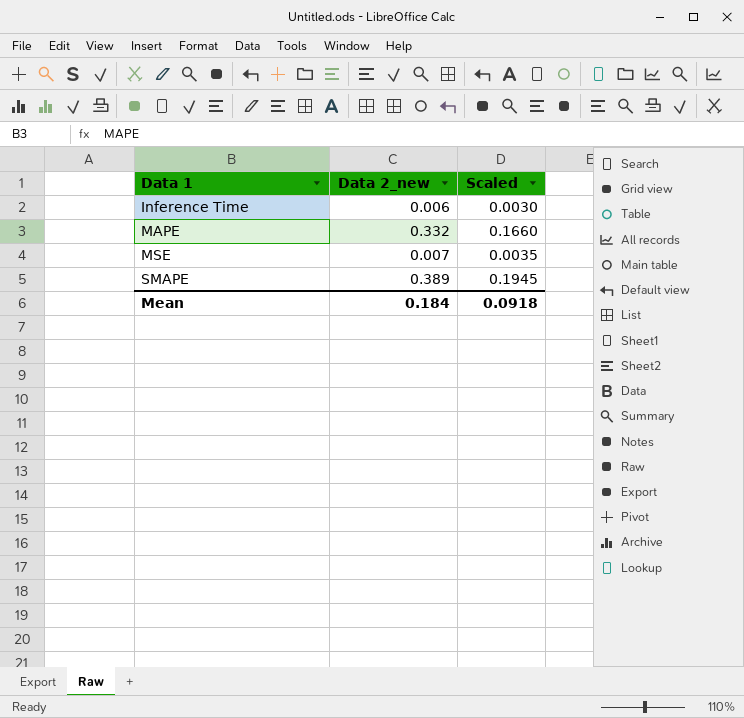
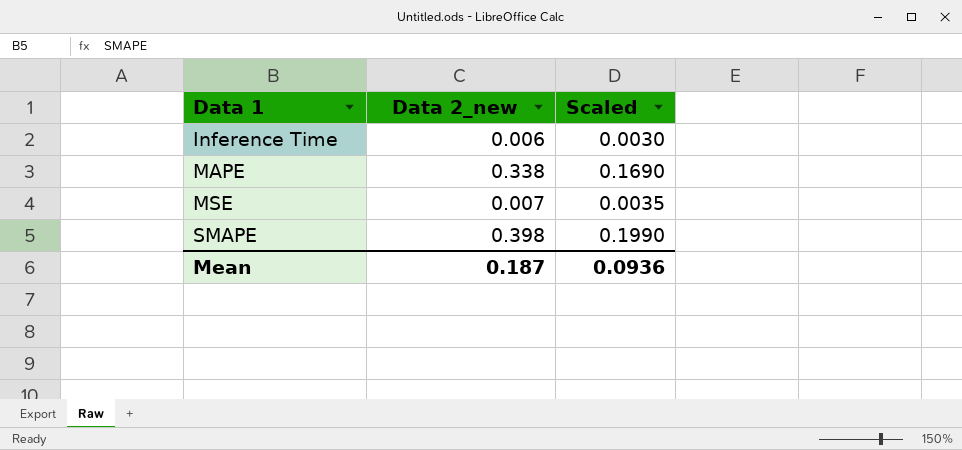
MAPE | Data 2_new: 0.332 -> 0.338
MAPE | Scaled: 0.1660 -> 0.1690
SMAPE | Data 2_new: 0.389 -> 0.398
SMAPE | Scaled: 0.1945 -> 0.1990
Mean | Data 2_new: 0.184 -> 0.187
Mean | Scaled: 0.0918 -> 0.0936

